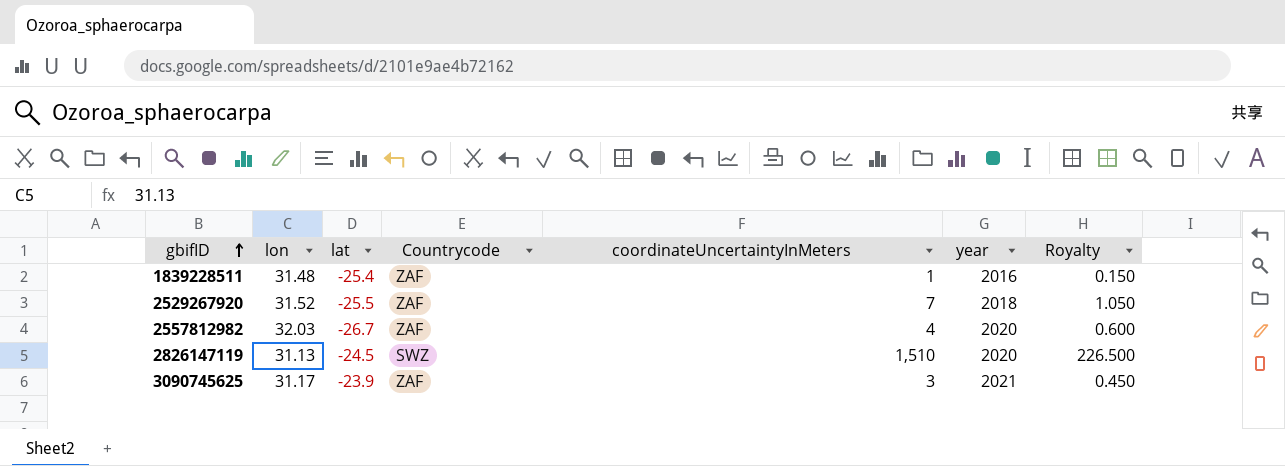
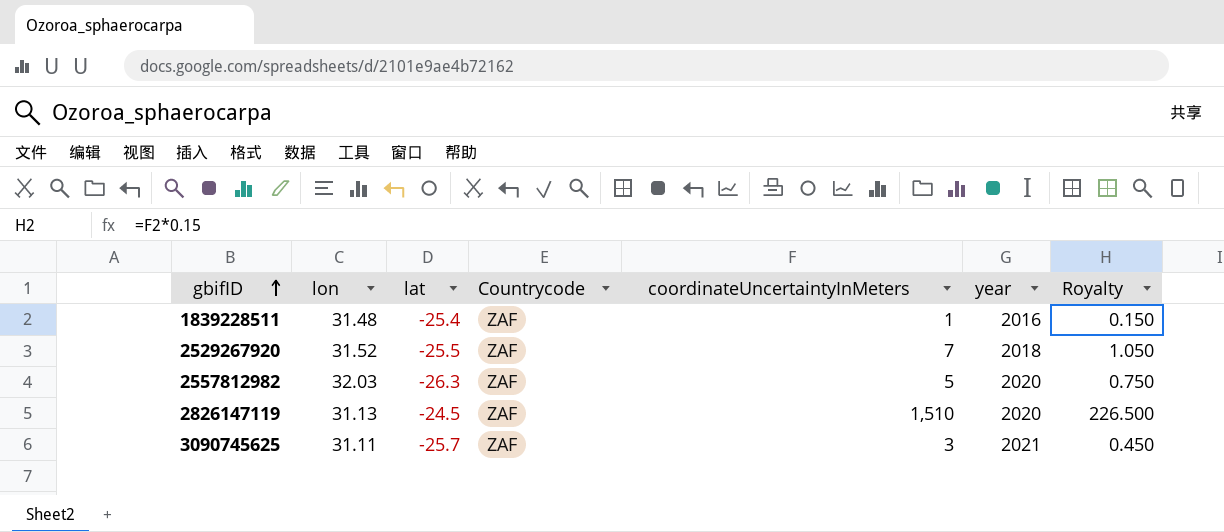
2557812982 | lat: -26.7 -> -26.3
2557812982 | coordinateUncertaintyInMeters: 4 -> 5
2557812982 | Royalty: 0.600 -> 0.750
2826147119 | Countrycode: SWZ -> ZAF
3090745625 | lon: 31.17 -> 31.11
3090745625 | lat: -23.9 -> -25.7

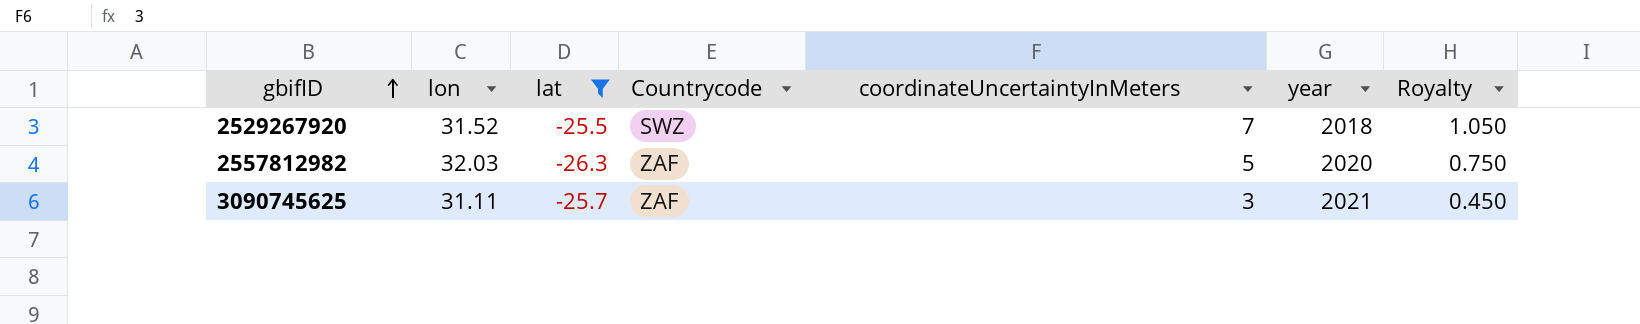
filter: none -> lat <= -25.5
2529267920 | Countrycode: ZAF -> SWZ

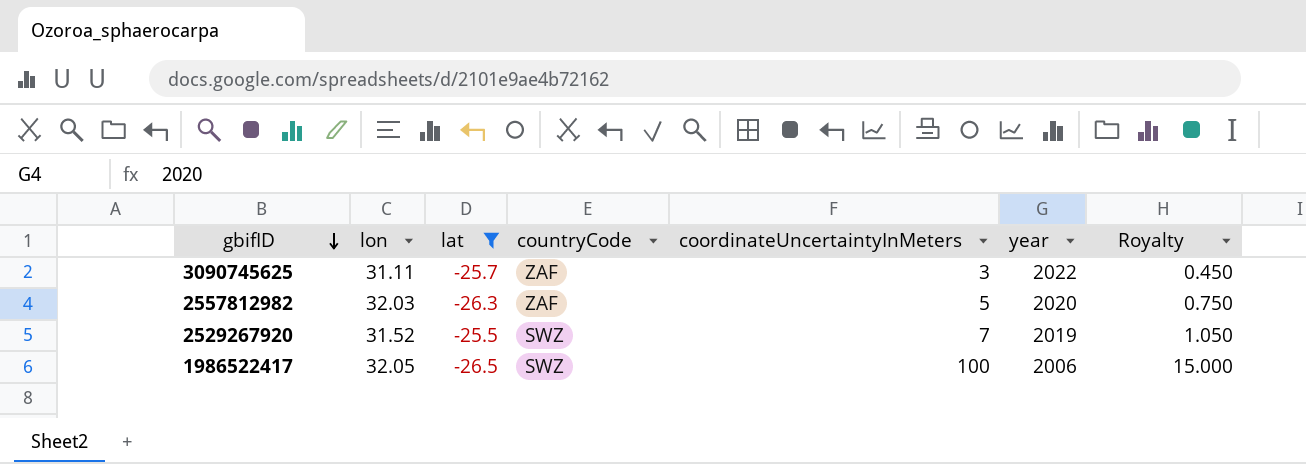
row order: gbifID ascending -> gbifID descending
column name: Countrycode -> countryCode
3090745625 | year: 2021 -> 2022
2529267920 | year: 2018 -> 2019
row 1986522417: none -> 32.05 | -26.5 | SWZ | 100 | 2006 | 15.000

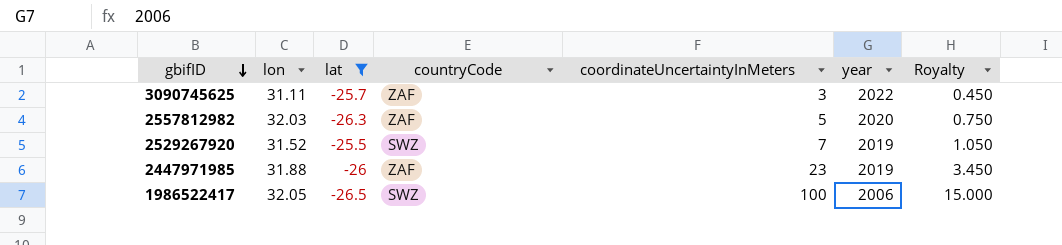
row 2447971985: none -> 31.88 | -26 | ZAF | 23 | 2019 | 3.450

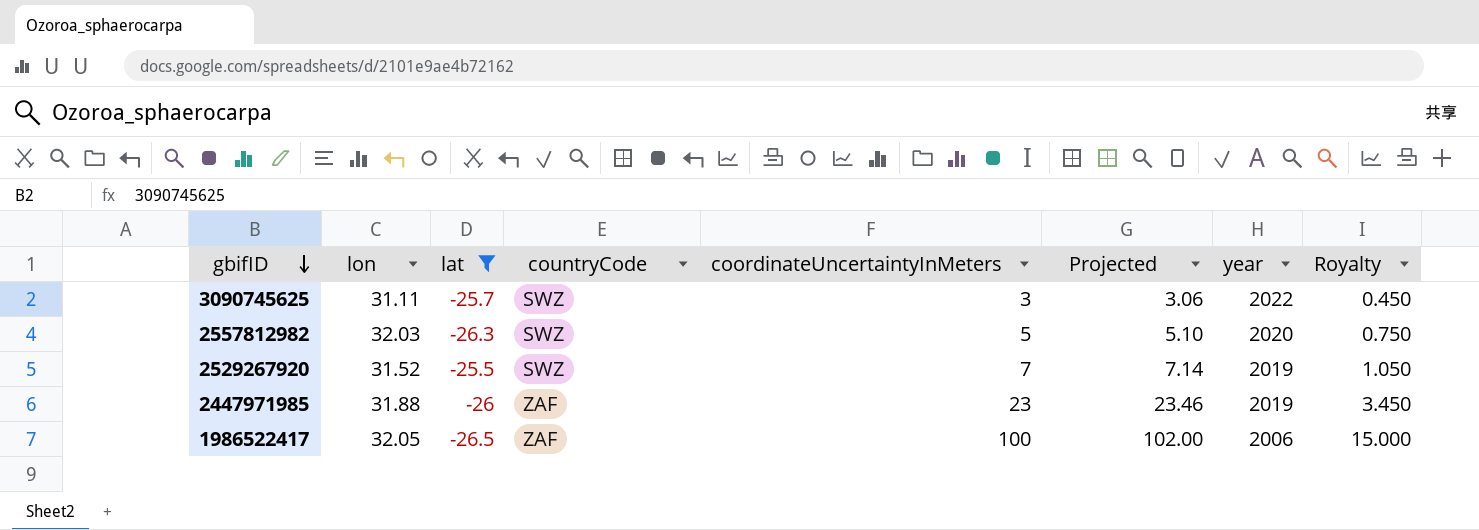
column Projected | formula: none -> [coordinateUncertaintyInMeters] * 1.02
3090745625 | countryCode: ZAF -> SWZ
2557812982 | countryCode: ZAF -> SWZ
1986522417 | countryCode: SWZ -> ZAF

